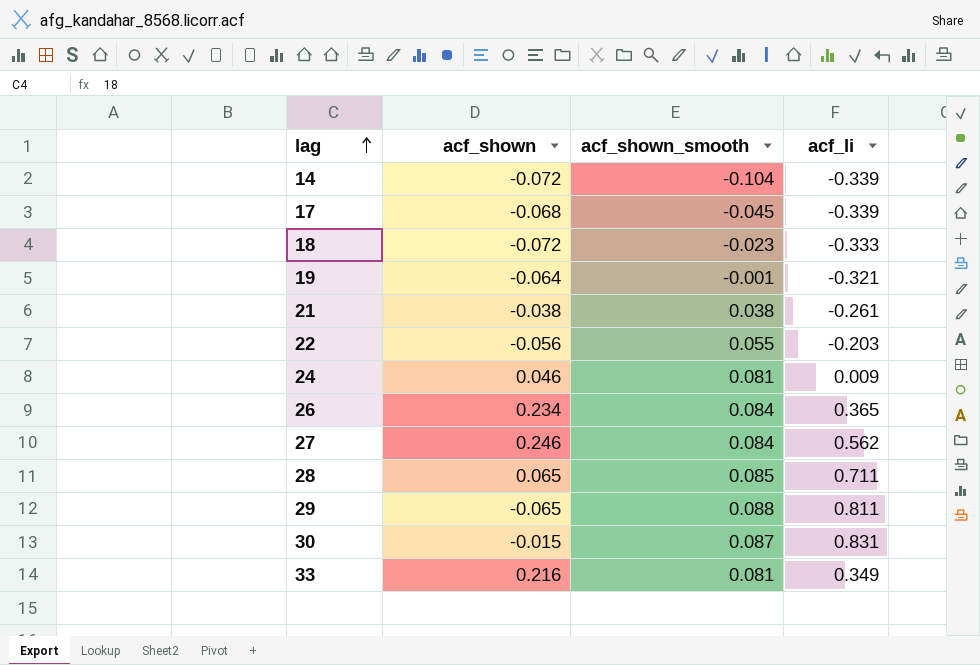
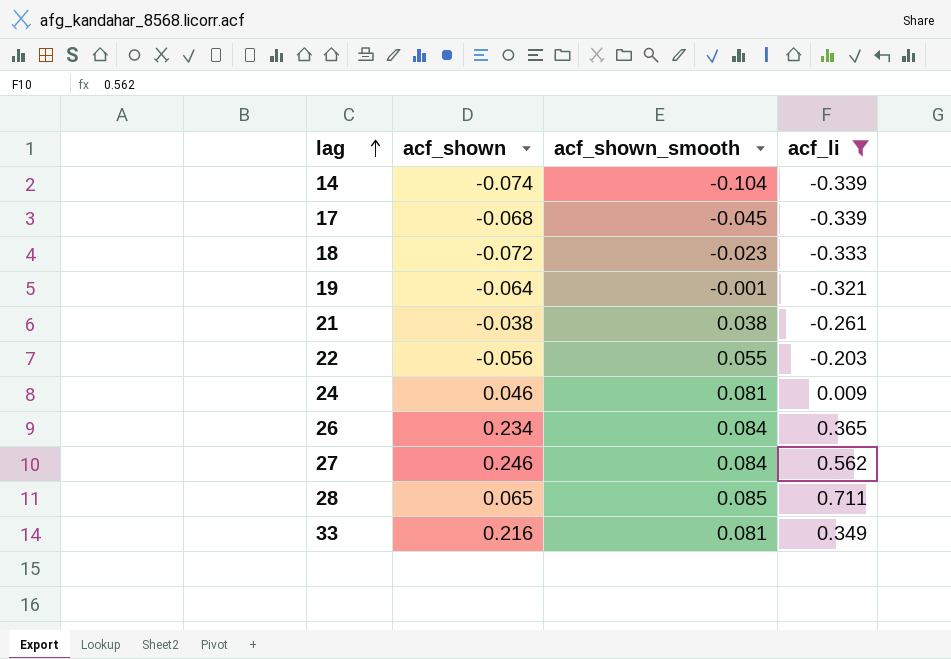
filter: none -> acf_li <= 0.711
14 | acf_shown: -0.072 -> -0.074

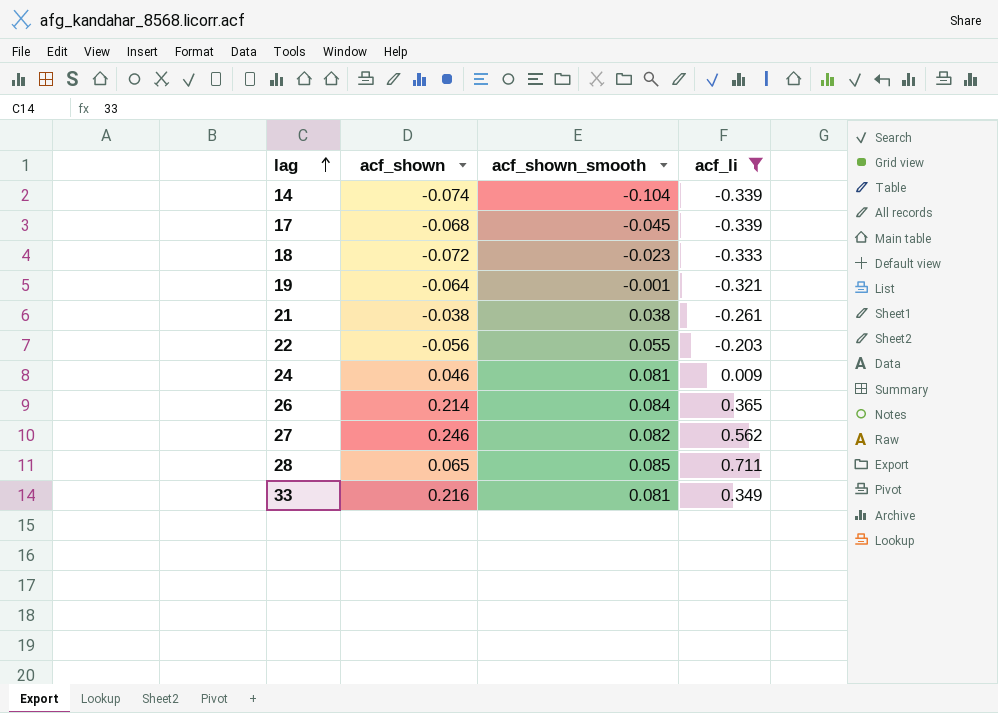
26 | acf_shown: 0.234 -> 0.214
27 | acf_shown_smooth: 0.084 -> 0.082

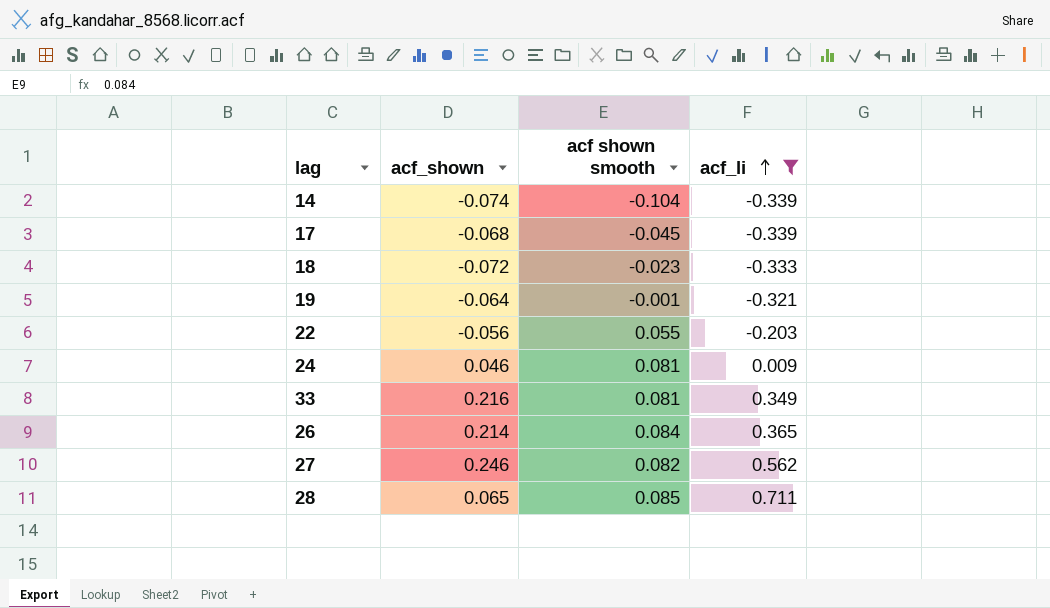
row order: lag ascending -> acf_li ascending
column name: acf_shown_smooth -> acf shown smooth
row 21: -0.038 | 0.038 | -0.261 -> none

